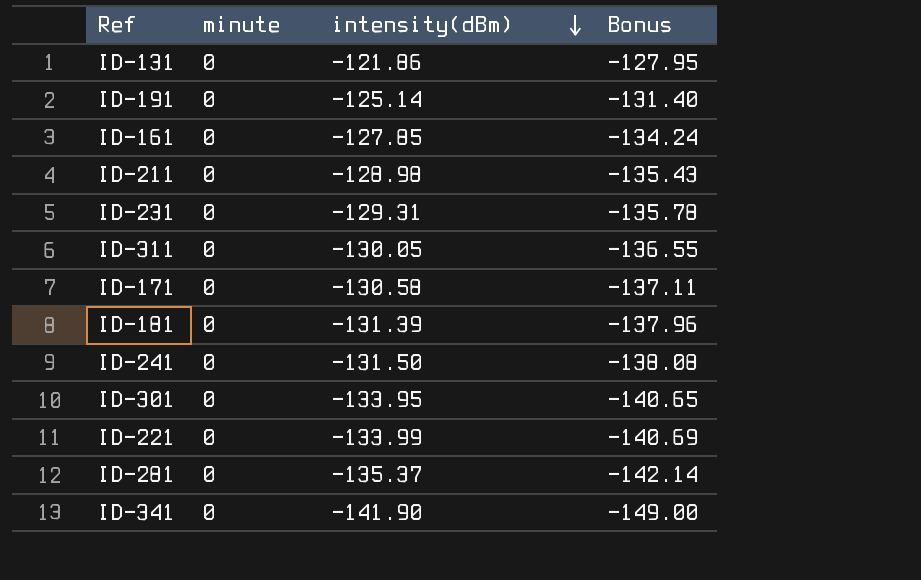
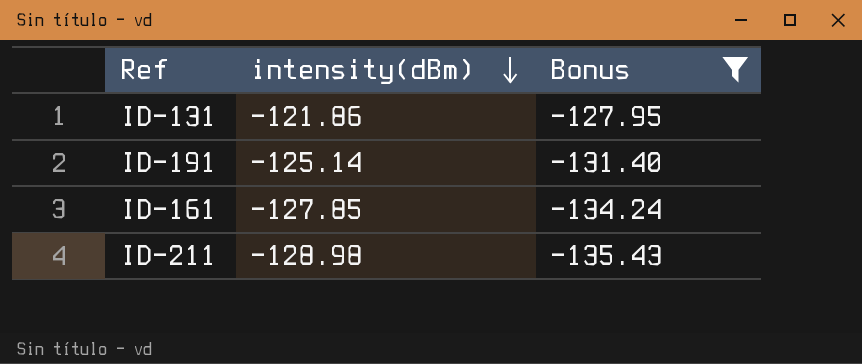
filter: none -> Bonus >= -135.43
column minute | position: 2 -> none

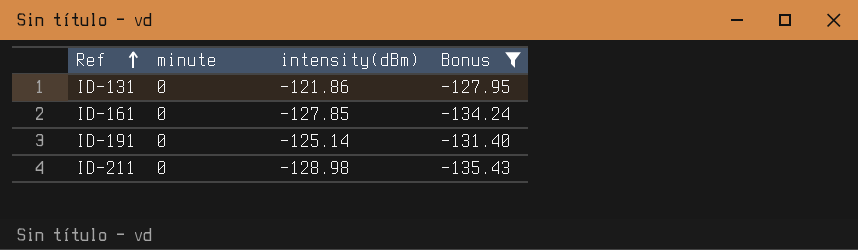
row order: intensity(dBm) descending -> Ref ascending
column minute | position: none -> 2

